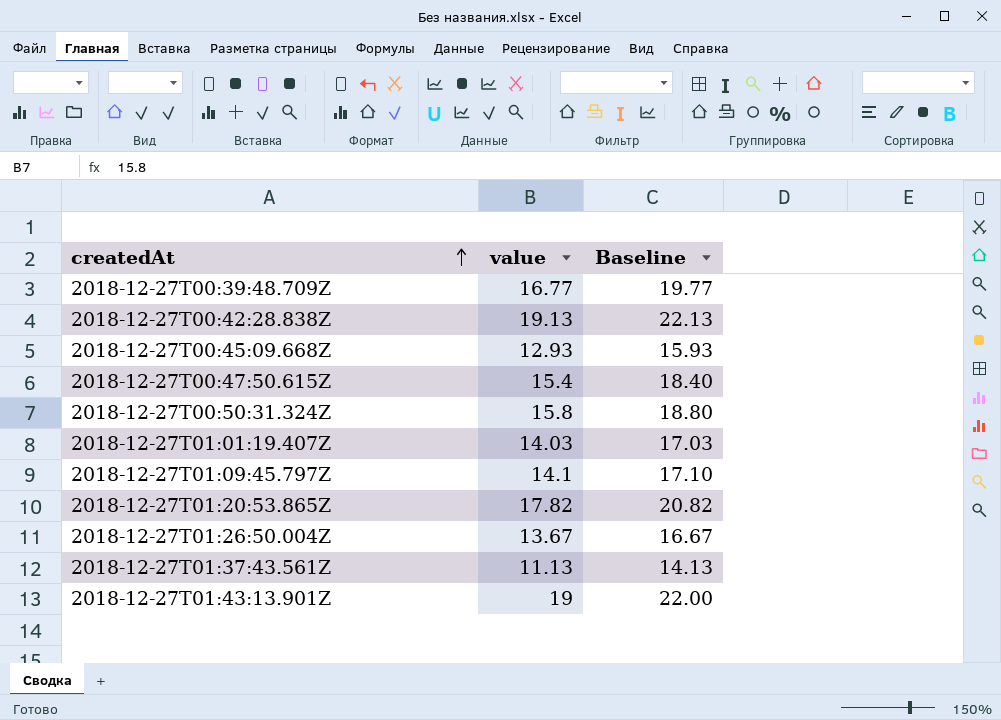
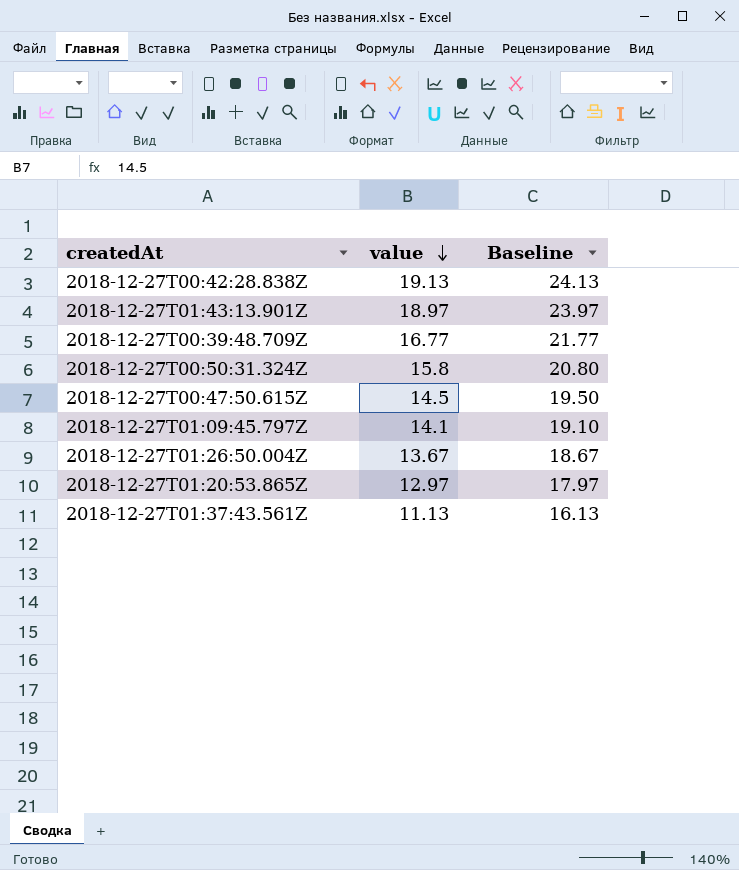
row order: createdAt ascending -> value descending
column Baseline | formula: [value] + 3 -> [value] + 5
row 2018-12-27T00:45:09.668Z: 12.93 | 15.93 -> none
row 2018-12-27T01:01:19.407Z: 14.03 | 17.03 -> none
2018-12-27T01:43:13.901Z | value: 19 -> 18.97
2018-12-27T00:47:50.615Z | value: 15.4 -> 14.5
2018-12-27T01:20:53.865Z | value: 17.82 -> 12.97

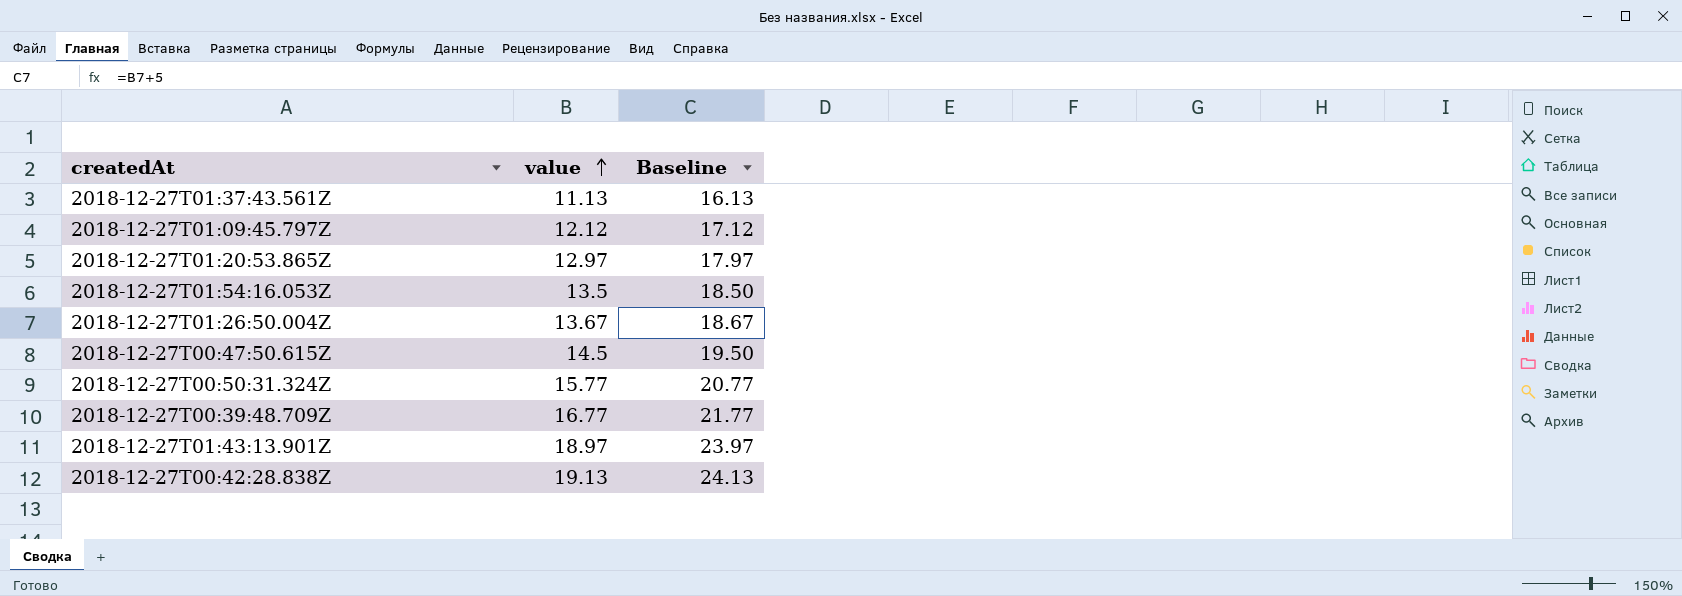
row order: value descending -> value ascending
2018-12-27T01:09:45.797Z | value: 14.1 -> 12.12
2018-12-27T01:09:45.797Z | Baseline: 19.10 -> 17.12
row 2018-12-27T01:54:16.053Z: none -> 13.5 | 18.50
2018-12-27T00:50:31.324Z | value: 15.8 -> 15.77
2018-12-27T00:50:31.324Z | Baseline: 20.80 -> 20.77

